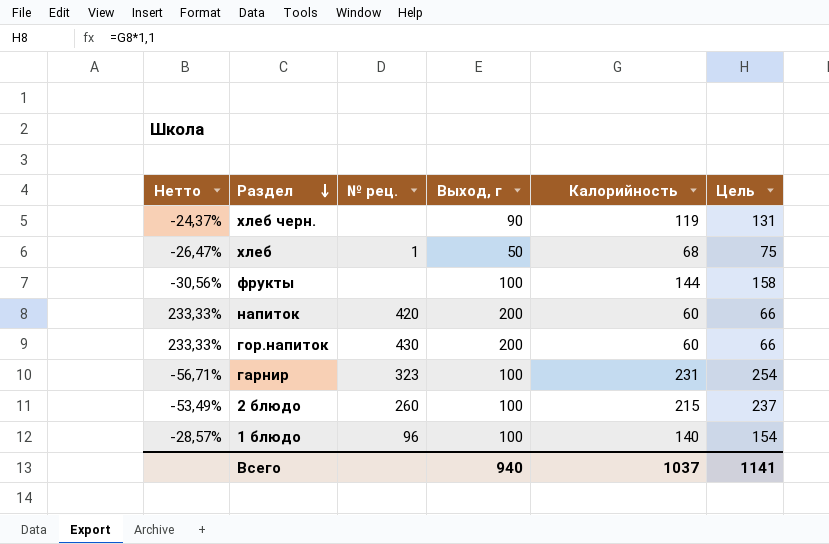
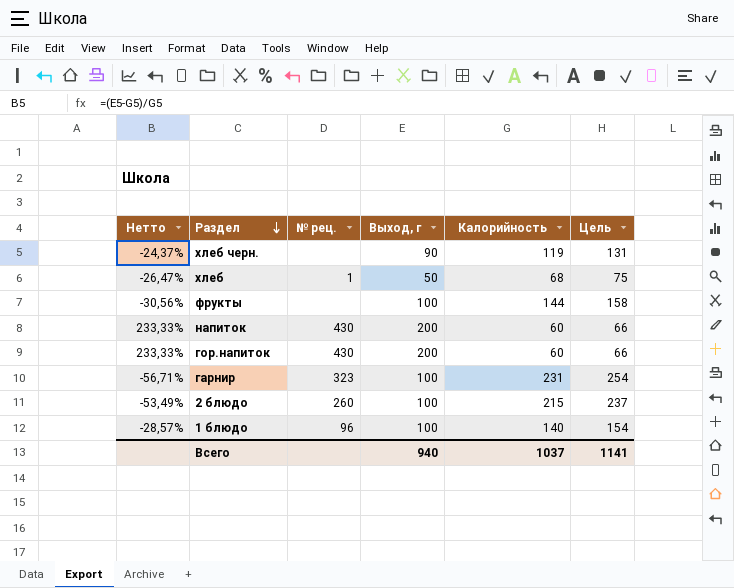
напиток | № рец.: 420 -> 430

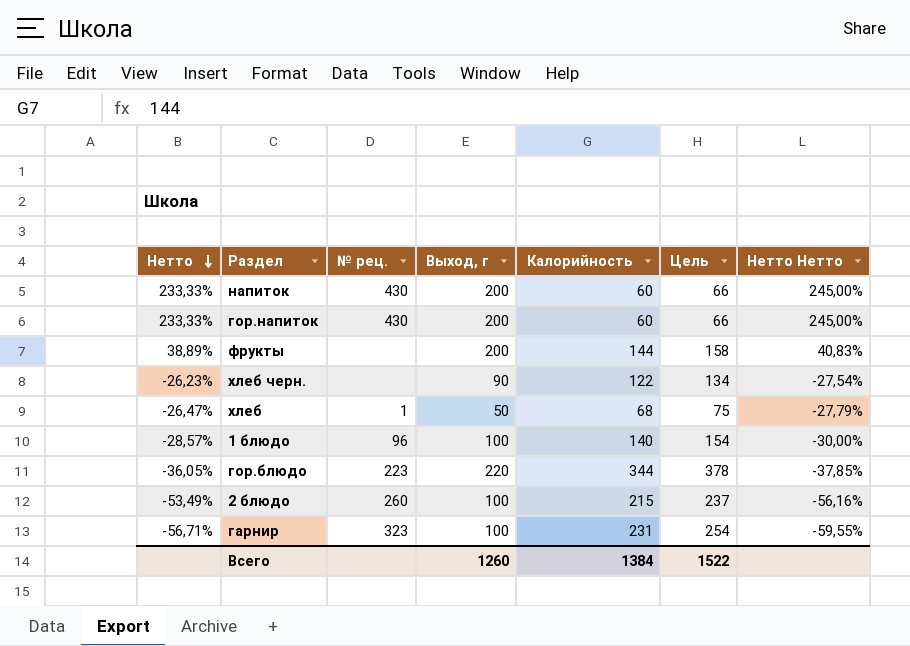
row order: Раздел descending -> Нетто descending
column Нетто Нетто | formula: none -> [Нетто] * 1,05
фрукты | Нетто: -30,56% -> 38,89%
фрукты | Выход, г: 100 -> 200
хлеб черн. | Нетто: -24,37% -> -26,23%
хлеб черн. | Калорийность: 119 -> 122
хлеб черн. | Цель: 131 -> 134
row гор.блюдо: none -> -36,05% | 223 | 220 | 344 | 378 | -37,85%
Всего | Выход, г: 940 -> 1260
Всего | Калорийность: 1037 -> 1384
Всего | Цель: 1141 -> 1522

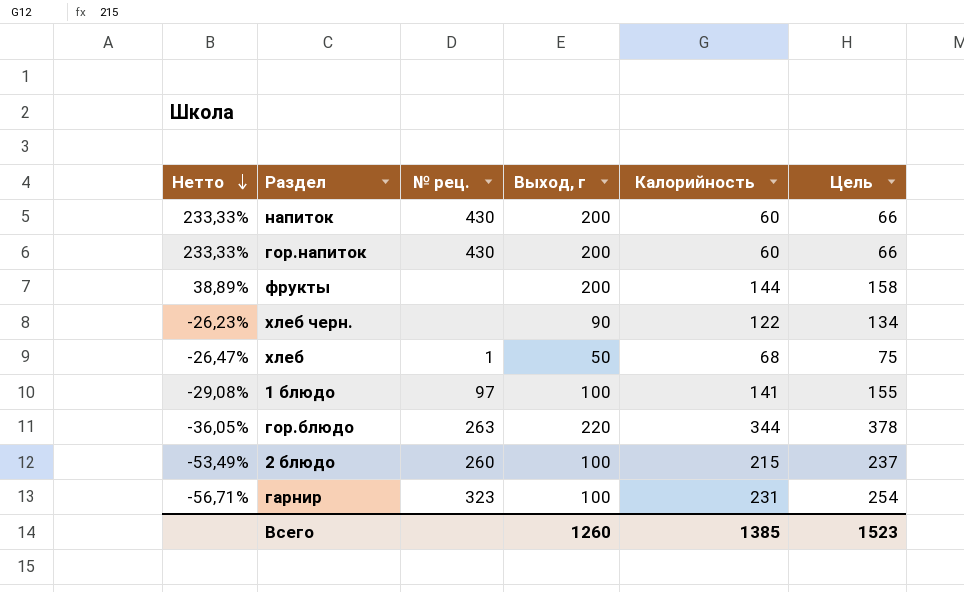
column Нетто Нетто | formula: [Нетто] * 1,05 -> none
1 блюдо | Нетто: -28,57% -> -29,08%
1 блюдо | № рец.: 96 -> 97
1 блюдо | Калорийность: 140 -> 141
1 блюдо | Цель: 154 -> 155
гор.блюдо | № рец.: 223 -> 263
Всего | Калорийность: 1384 -> 1385
Всего | Цель: 1522 -> 1523

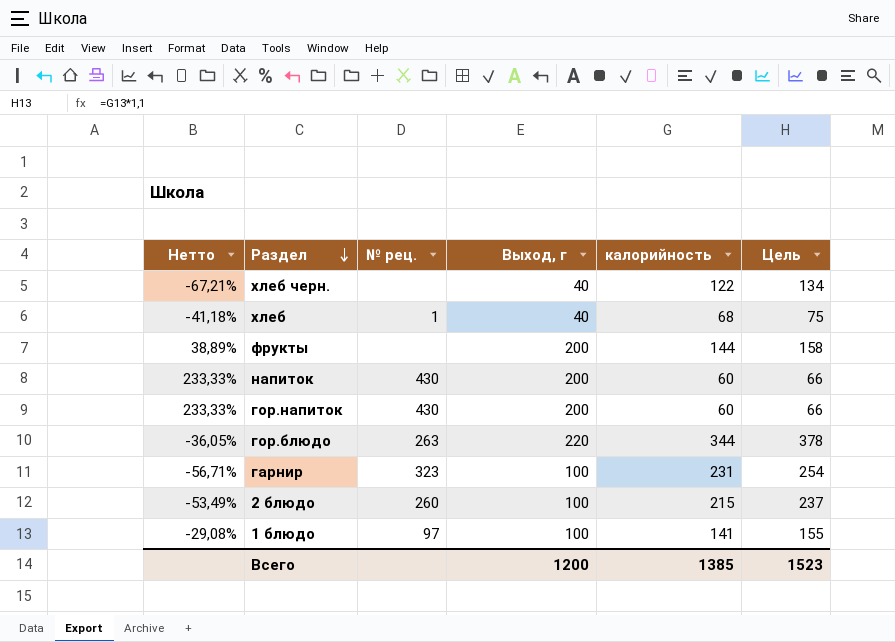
row order: Нетто descending -> Раздел descending
column name: Калорийность -> калорийность
хлеб черн. | Нетто: -26,23% -> -67,21%
хлеб черн. | Выход, г: 90 -> 40
хлеб | Нетто: -26,47% -> -41,18%
хлеб | Выход, г: 50 -> 40
Всего | Выход, г: 1260 -> 1200

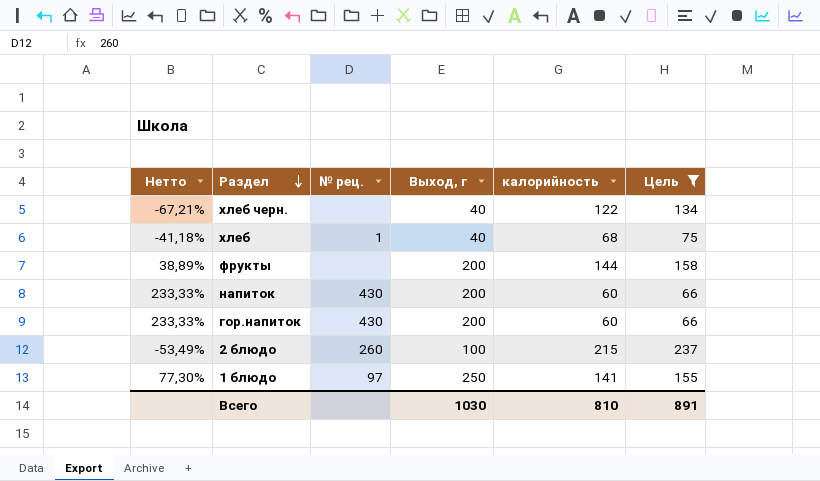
filter: none -> Цель <= 237
1 блюдо | Нетто: -29,08% -> 77,30%
1 блюдо | Выход, г: 100 -> 250
Всего | Выход, г: 1200 -> 1030
Всего | калорийность: 1385 -> 810
Всего | Цель: 1523 -> 891

